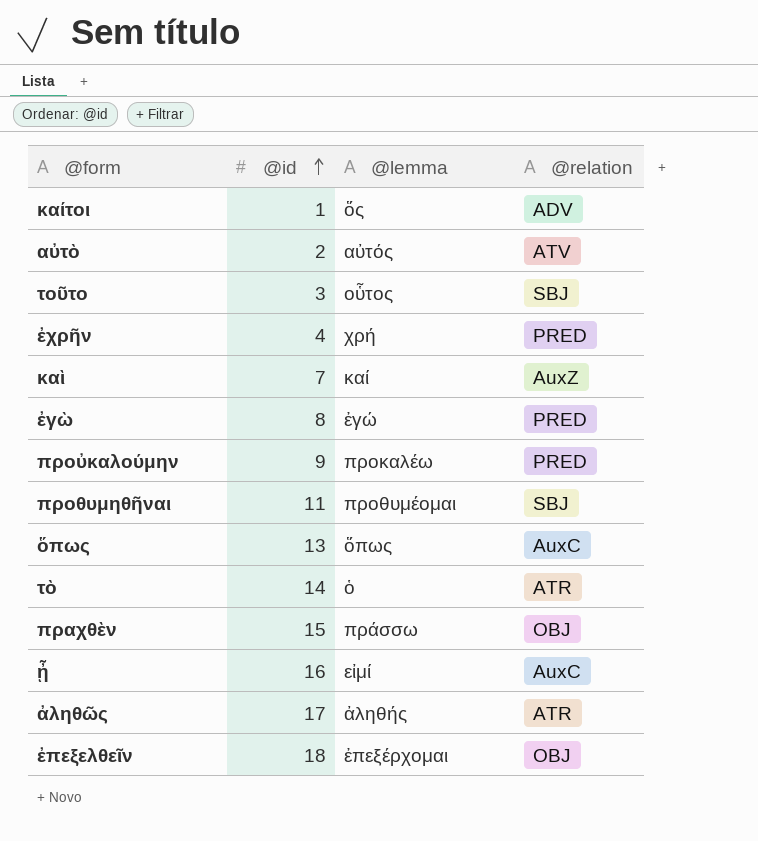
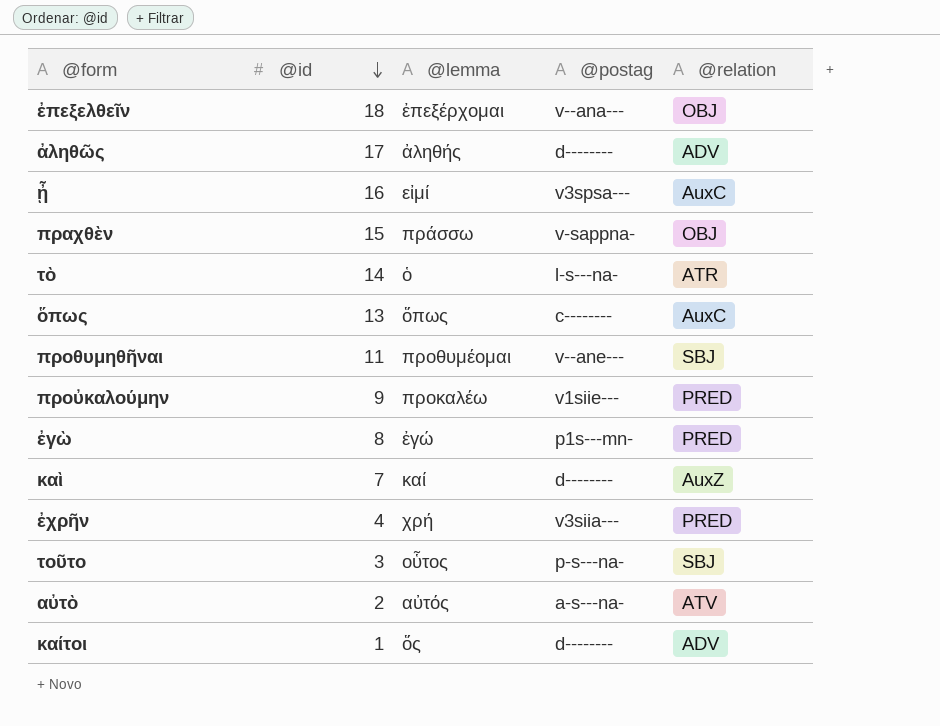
row order: @id ascending -> @id descending
column @postag | position: none -> 4
ἀληθῶς | @relation: ATR -> ADV

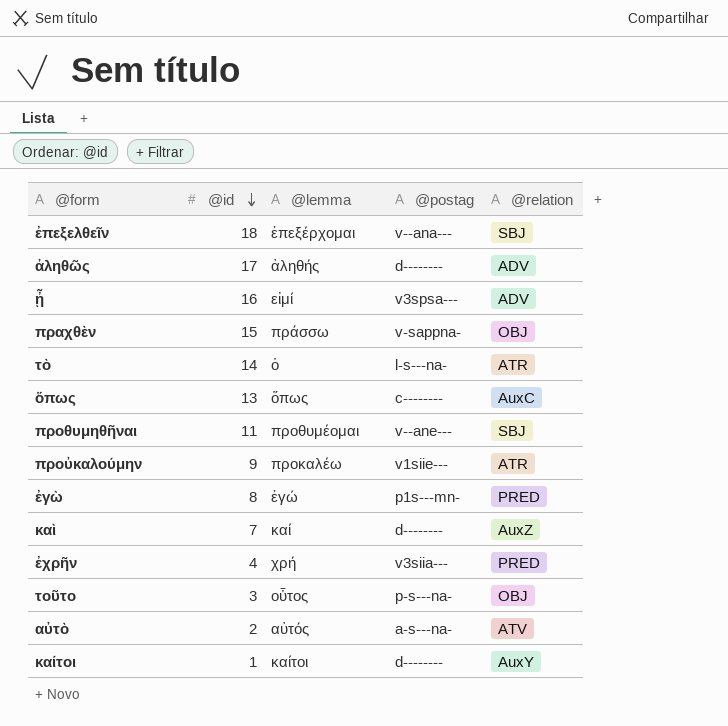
ἐπεξελθεῖν | @relation: OBJ -> SBJ
ᾖ | @relation: AuxC -> ADV
προὐκαλούμην | @relation: PRED -> ATR
τοῦτο | @relation: SBJ -> OBJ
καίτοι | @lemma: ὅς -> καίτοι
καίτοι | @relation: ADV -> AuxY

